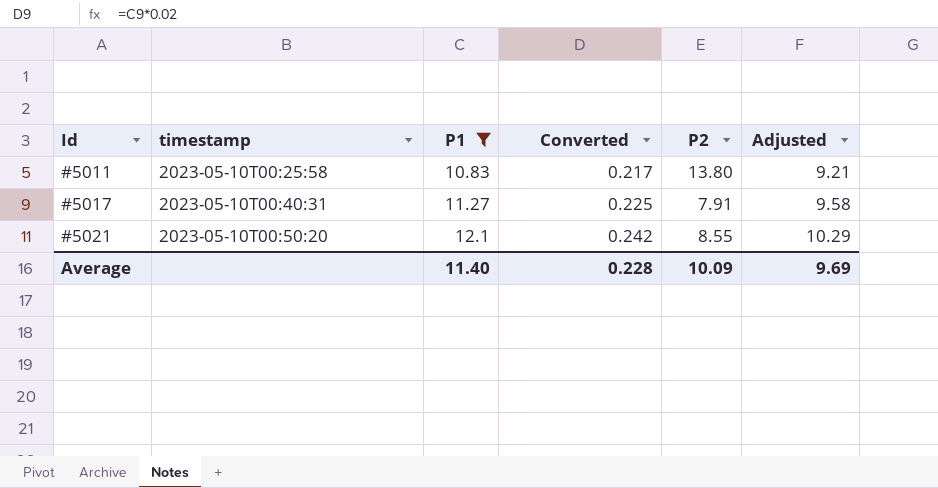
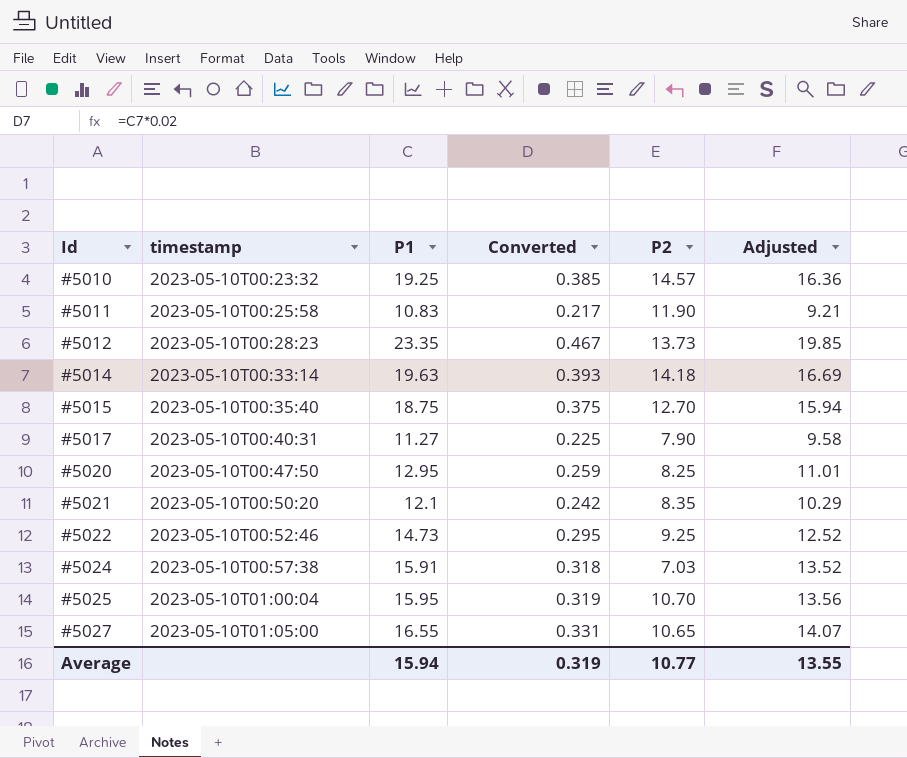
filter: P1 <= 12.1 -> none
#5011 | P2: 13.80 -> 11.90
#5017 | P2: 7.91 -> 7.90
#5021 | P2: 8.55 -> 8.35
Average | P1: 11.40 -> 15.94
Average | Converted: 0.228 -> 0.319
Average | P2: 10.09 -> 10.77
Average | Adjusted: 9.69 -> 13.55

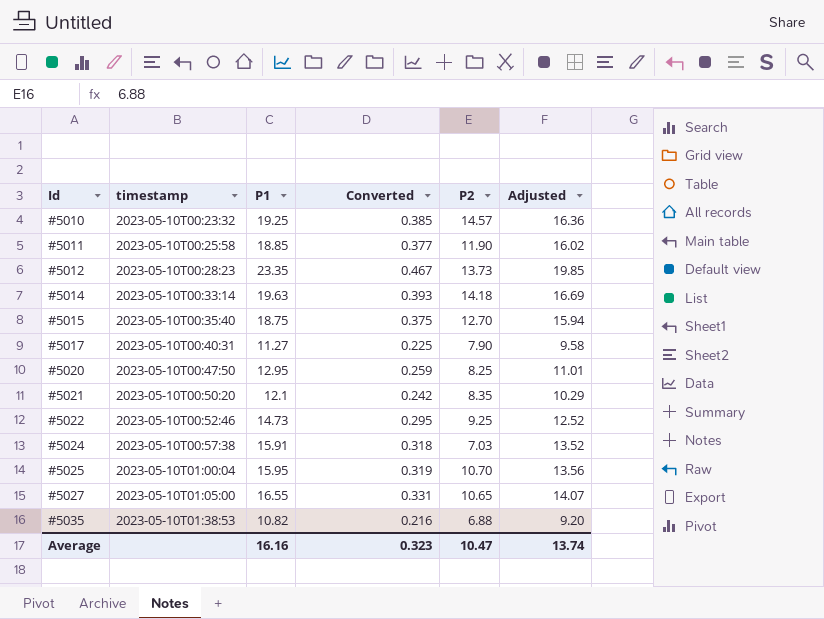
#5011 | P1: 10.83 -> 18.85
#5011 | Converted: 0.217 -> 0.377
#5011 | Adjusted: 9.21 -> 16.02
row #5035: none -> 2023-05-10T01:38:53 | 10.82 | 0.216 | 6.88 | 9.20
Average | P1: 15.94 -> 16.16
Average | Converted: 0.319 -> 0.323
Average | P2: 10.77 -> 10.47
Average | Adjusted: 13.55 -> 13.74

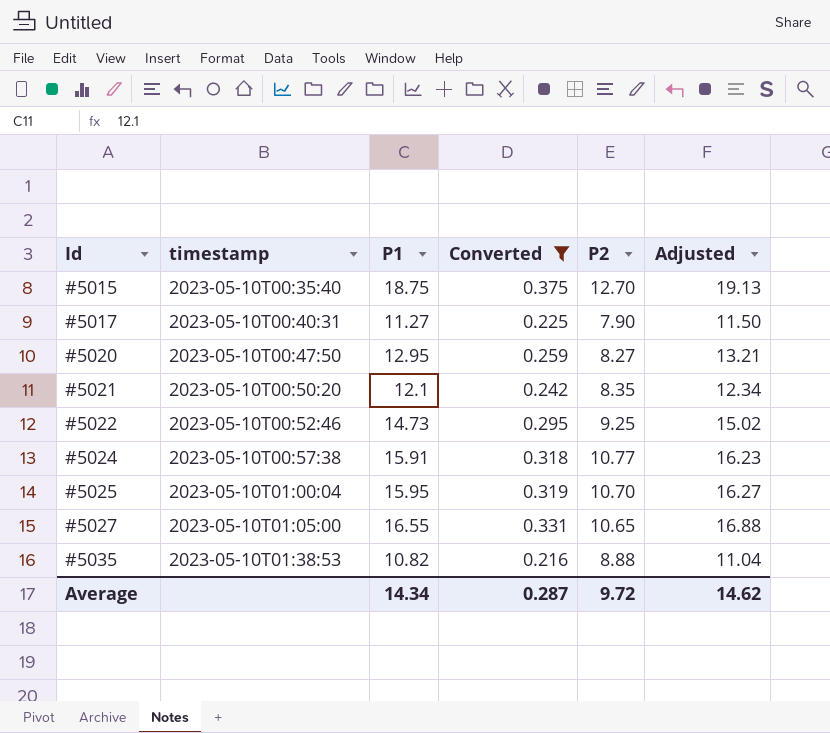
filter: none -> Converted <= 0.375
column Adjusted | formula: [P1] * 0.85 -> [P1] * 1.02
#5020 | P2: 8.25 -> 8.27
#5024 | P2: 7.03 -> 10.77
#5035 | P2: 6.88 -> 8.88
Average | P1: 16.16 -> 14.34
Average | Converted: 0.323 -> 0.287
Average | P2: 10.47 -> 9.72
Average | Adjusted: 13.74 -> 14.62

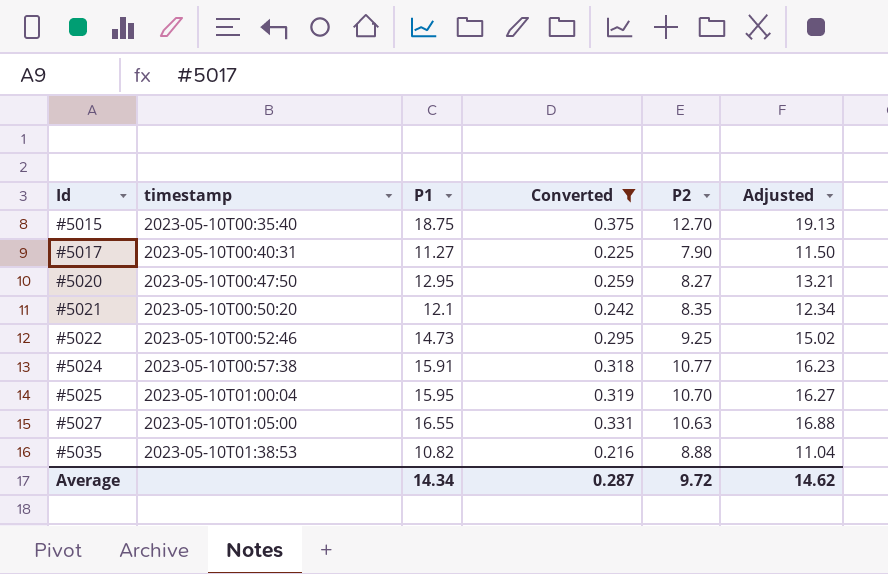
#5027 | P2: 10.65 -> 10.63

